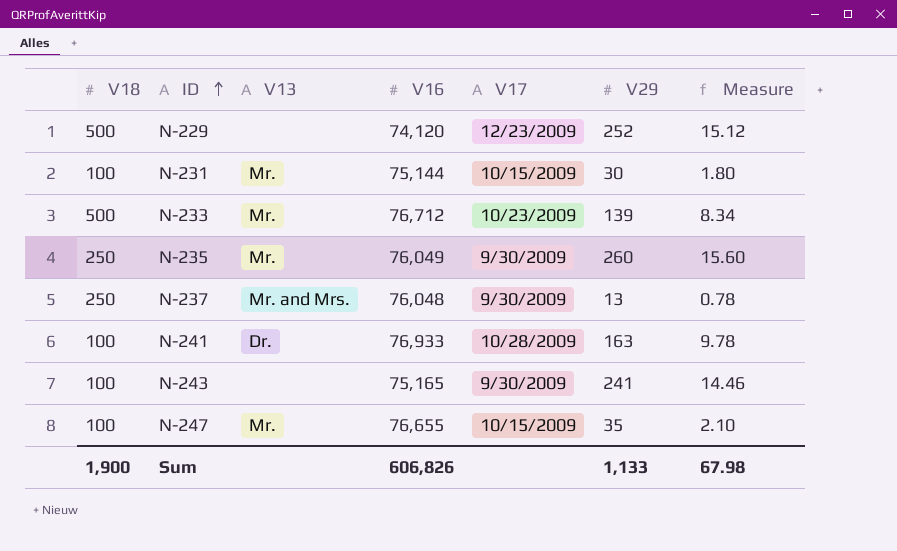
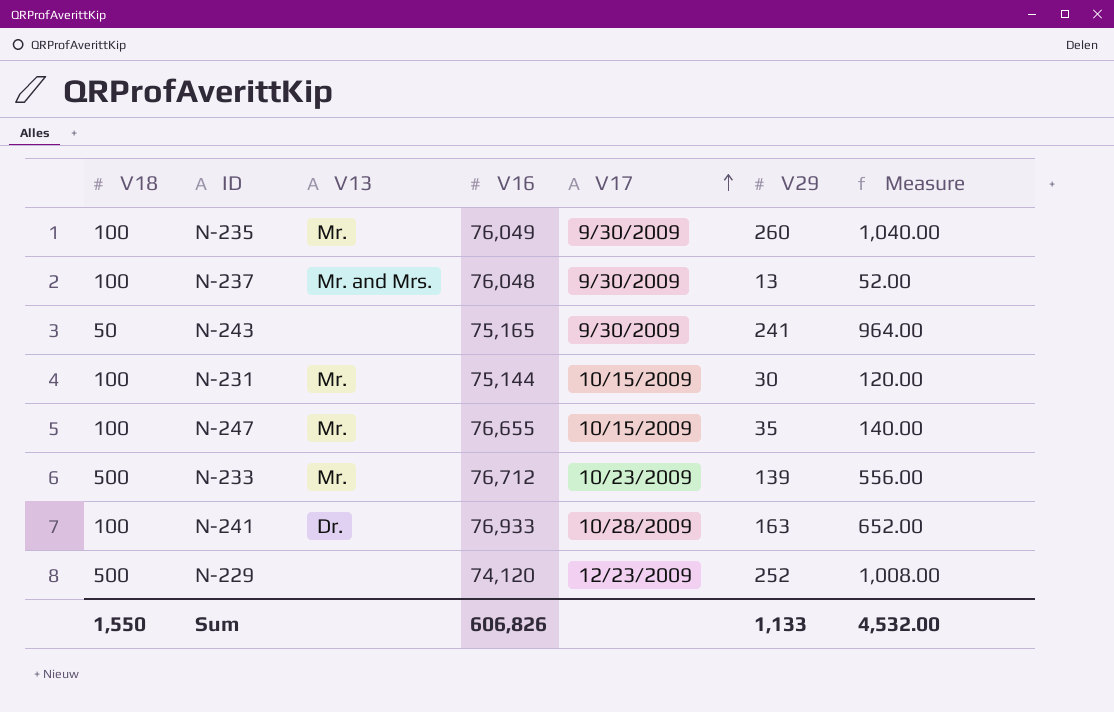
row order: ID ascending -> V17 ascending
column Measure | formula: [V29] * 0.06 -> [V29] * 4
N-235 | V18: 250 -> 100
N-237 | V18: 250 -> 100
N-243 | V18: 100 -> 50
Sum | V18: 1,900 -> 1,550
Sum | Measure: 67.98 -> 4,532.00

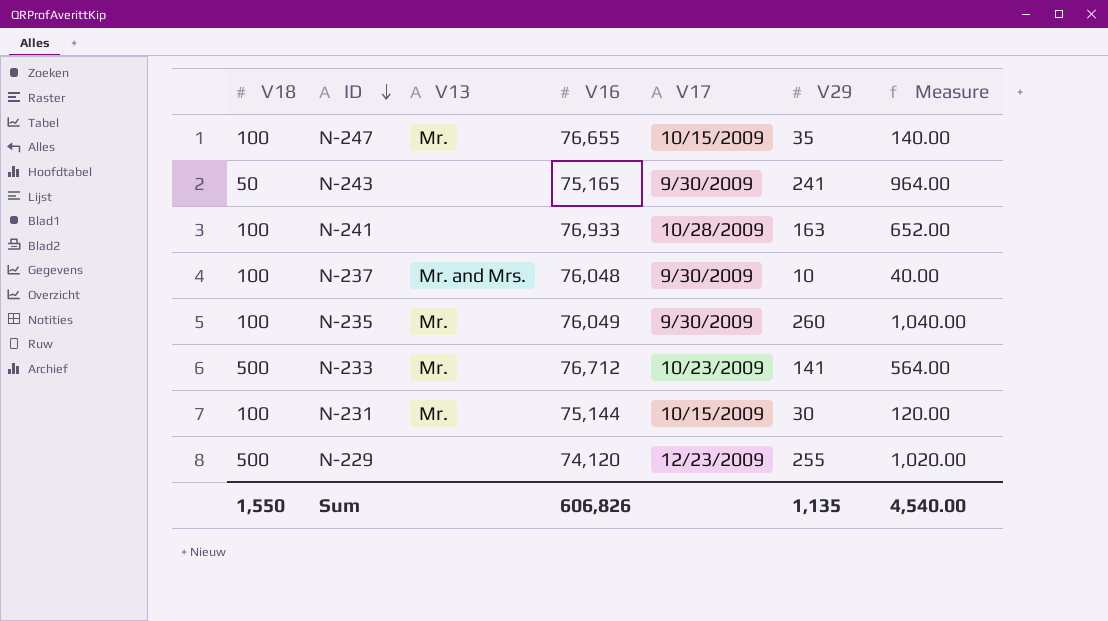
row order: V17 ascending -> ID descending
N-241 | V13: Dr. -> none
N-237 | V29: 13 -> 10
N-237 | Measure: 52.00 -> 40.00
N-233 | V29: 139 -> 141
N-233 | Measure: 556.00 -> 564.00
N-229 | V29: 252 -> 255
N-229 | Measure: 1,008.00 -> 1,020.00
Sum | V29: 1,133 -> 1,135
Sum | Measure: 4,532.00 -> 4,540.00

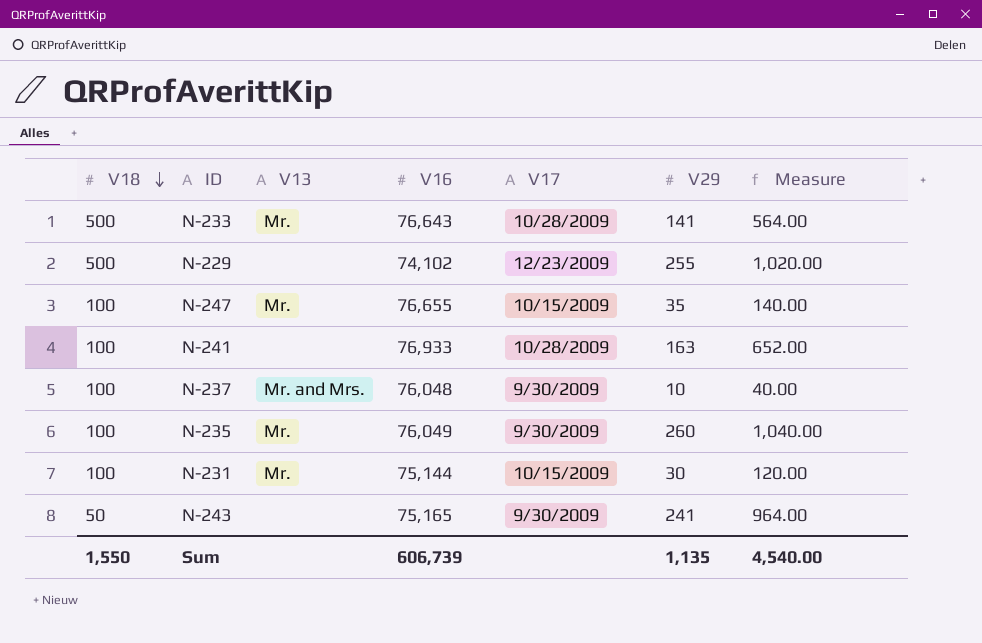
row order: ID descending -> V18 descending
N-233 | V16: 76,712 -> 76,643
N-233 | V17: 10/23/2009 -> 10/28/2009
N-229 | V16: 74,120 -> 74,102
Sum | V16: 606,826 -> 606,739

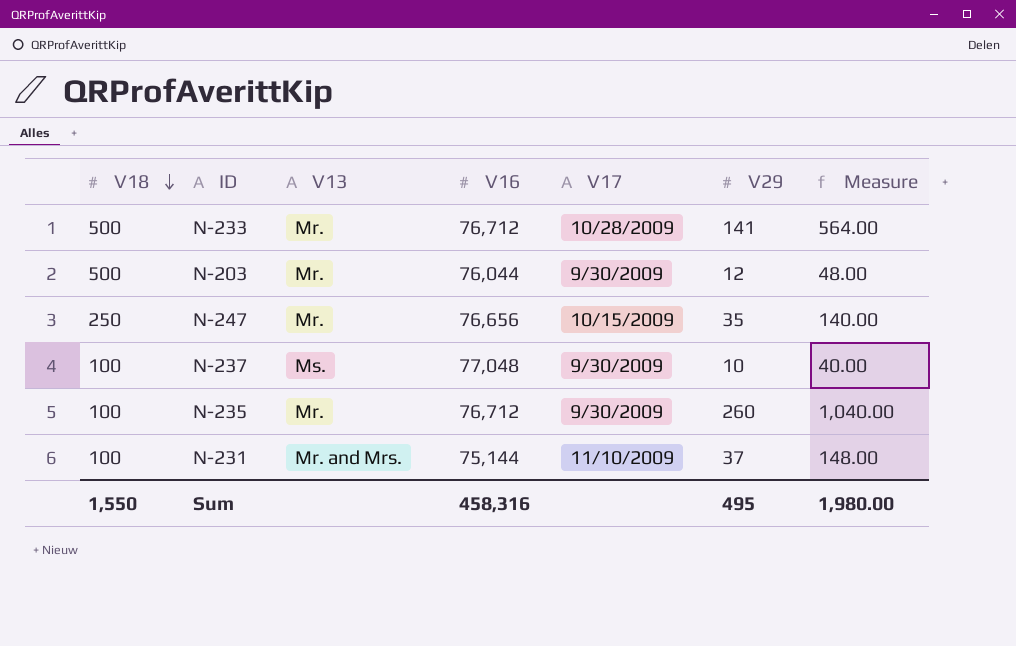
row N-229: 500 | none | 74,102 | 12/23/2009 | 255 | 1,020.00 -> none
row N-241: 100 | none | 76,933 | 10/28/2009 | 163 | 652.00 -> none
row N-243: 50 | none | 75,165 | 9/30/2009 | 241 | 964.00 -> none
N-233 | V16: 76,643 -> 76,712
row N-203: none -> 500 | Mr. | 76,044 | 9/30/2009 | 12 | 48.00
N-247 | V18: 100 -> 250
N-247 | V16: 76,655 -> 76,656
N-237 | V13: Mr. and Mrs. -> Ms.
N-237 | V16: 76,048 -> 77,048
N-235 | V16: 76,049 -> 76,712
N-231 | V13: Mr. -> Mr. and Mrs.
N-231 | V17: 10/15/2009 -> 11/10/2009
N-231 | V29: 30 -> 37
N-231 | Measure: 120.00 -> 148.00
Sum | V16: 606,739 -> 458,316
Sum | V29: 1,135 -> 495
Sum | Measure: 4,540.00 -> 1,980.00

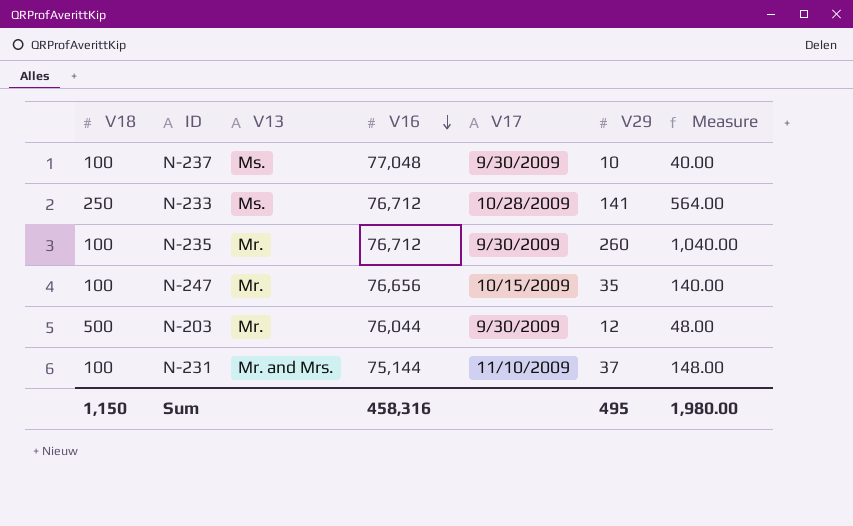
row order: V18 descending -> V16 descending
N-233 | V18: 500 -> 250
N-233 | V13: Mr. -> Ms.
N-247 | V18: 250 -> 100
Sum | V18: 1,550 -> 1,150

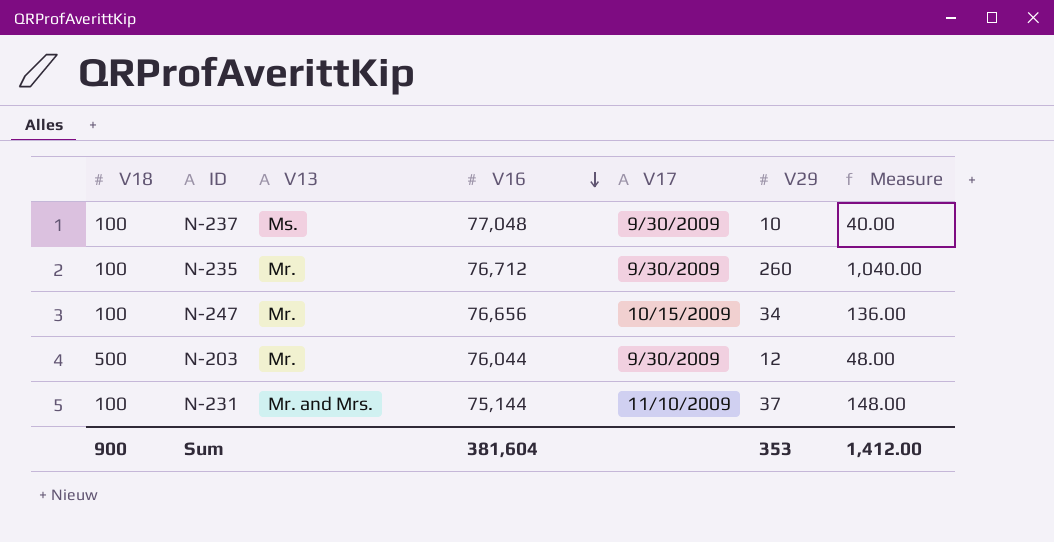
row N-233: 250 | Ms. | 76,712 | 10/28/2009 | 141 | 564.00 -> none
N-247 | V29: 35 -> 34
N-247 | Measure: 140.00 -> 136.00
Sum | V18: 1,150 -> 900
Sum | V16: 458,316 -> 381,604
Sum | V29: 495 -> 353
Sum | Measure: 1,980.00 -> 1,412.00

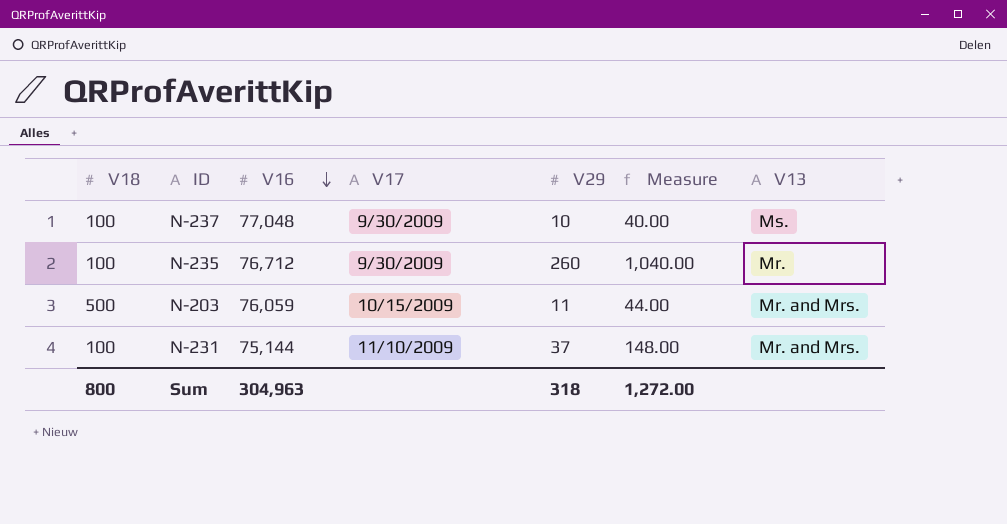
column V13 | position: 3 -> 7
row N-247: 100 | Mr. | 76,656 | 10/15/2009 | 34 | 136.00 -> none
N-203 | V16: 76,044 -> 76,059
N-203 | V17: 9/30/2009 -> 10/15/2009
N-203 | V29: 12 -> 11
N-203 | Measure: 48.00 -> 44.00
N-203 | V13: Mr. -> Mr. and Mrs.
Sum | V18: 900 -> 800
Sum | V16: 381,604 -> 304,963
Sum | V29: 353 -> 318
Sum | Measure: 1,412.00 -> 1,272.00

